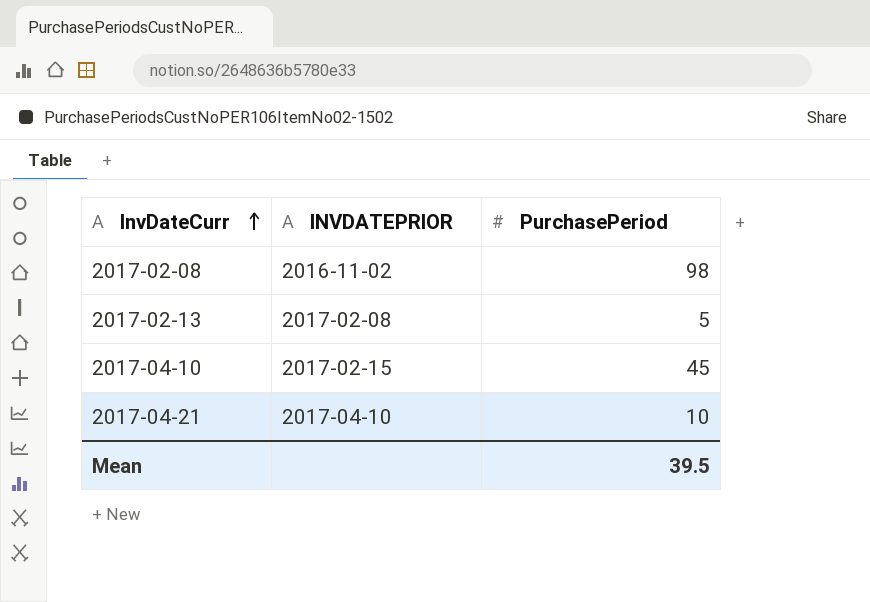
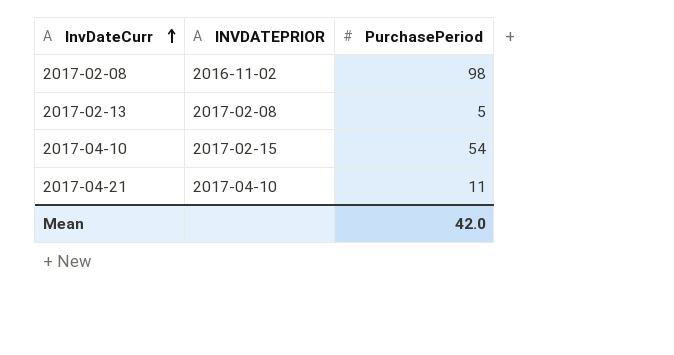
2017-04-10 | PurchasePeriod: 45 -> 54
2017-04-21 | PurchasePeriod: 10 -> 11
Mean | PurchasePeriod: 39.5 -> 42.0

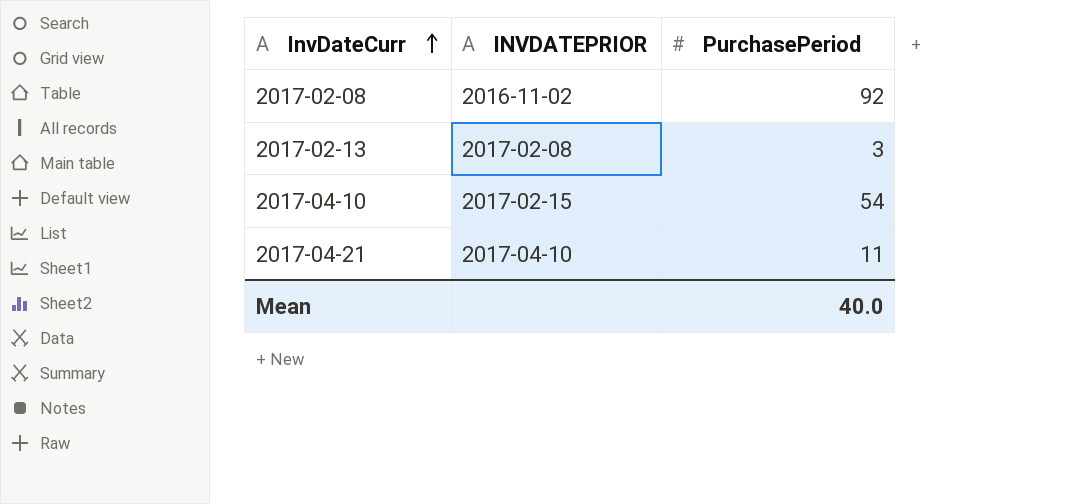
2017-02-08 | PurchasePeriod: 98 -> 92
2017-02-13 | PurchasePeriod: 5 -> 3
Mean | PurchasePeriod: 42.0 -> 40.0

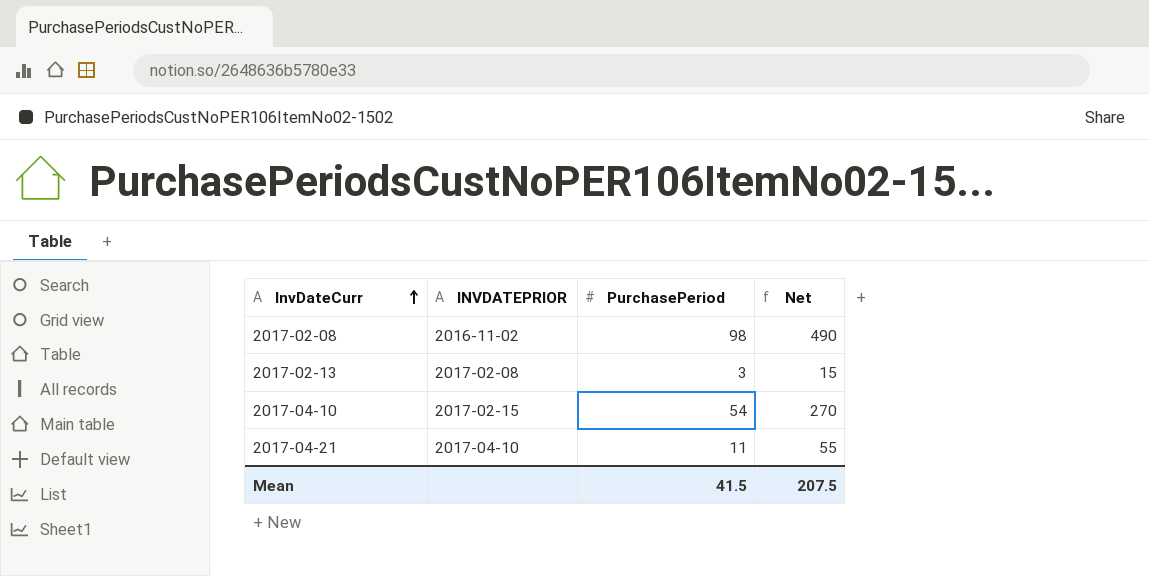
column Net | formula: none -> [PurchasePeriod] * 5
2017-02-08 | PurchasePeriod: 92 -> 98
Mean | PurchasePeriod: 40.0 -> 41.5

